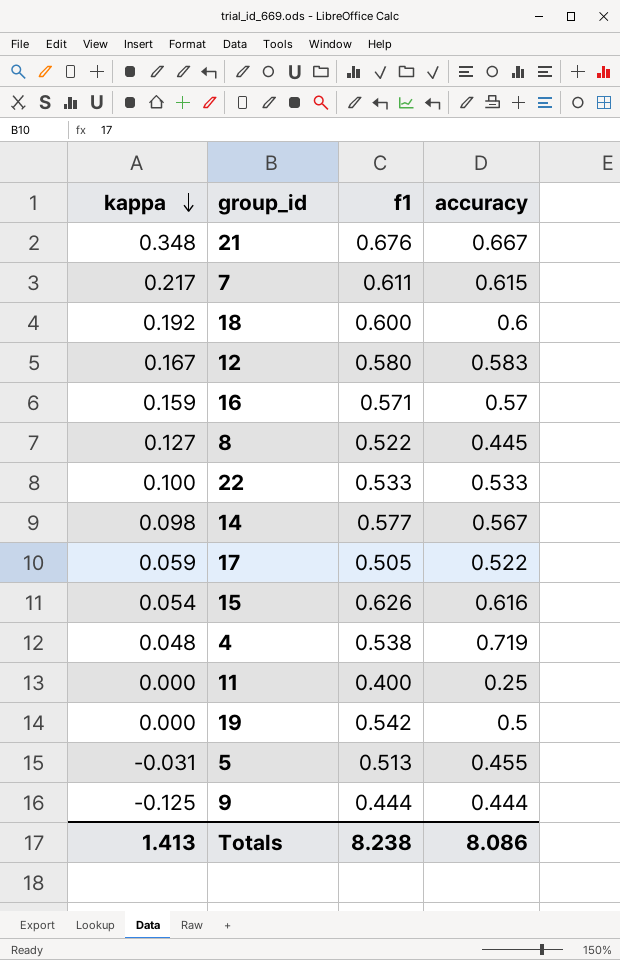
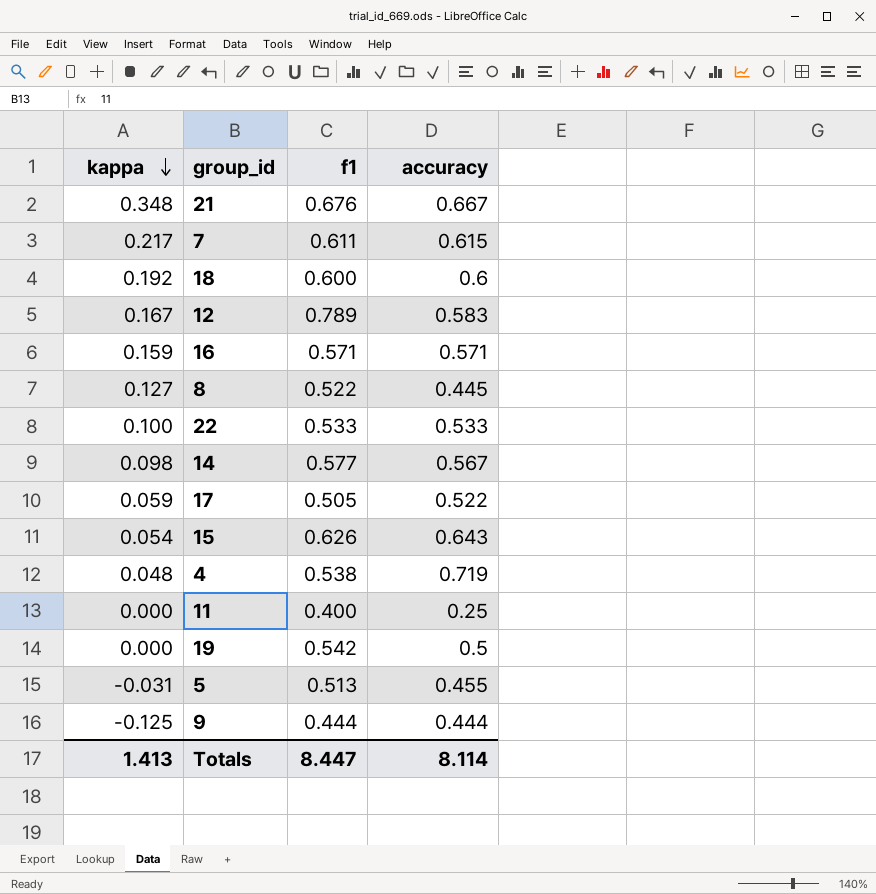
12 | f1: 0.580 -> 0.789
16 | accuracy: 0.57 -> 0.571
15 | accuracy: 0.616 -> 0.643
Totals | f1: 8.238 -> 8.447
Totals | accuracy: 8.086 -> 8.114

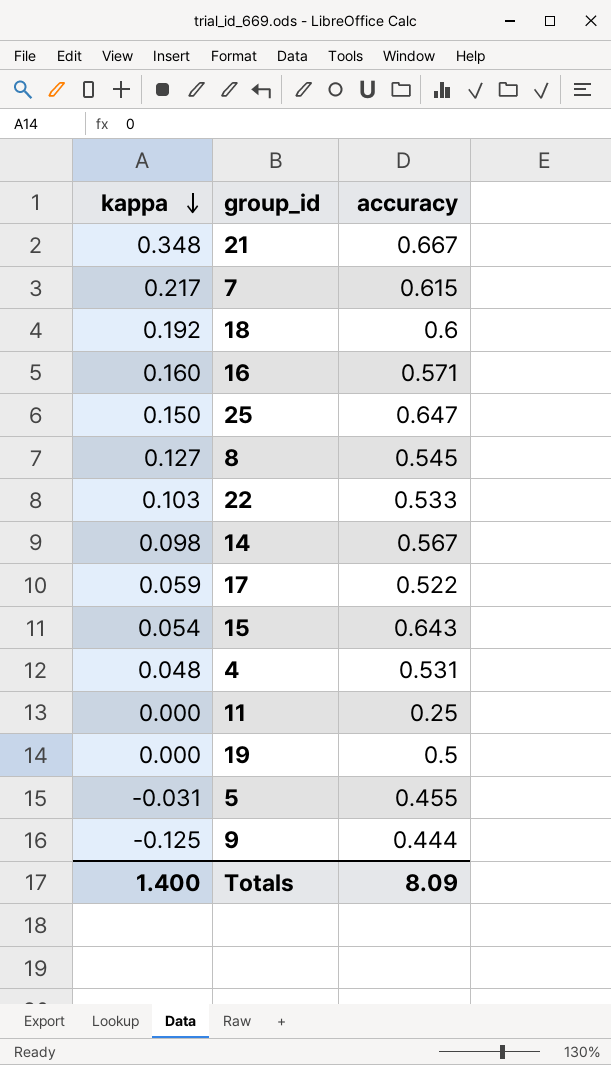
column f1 | position: 3 -> none
row 12: 0.167 | 0.789 | 0.583 -> none
16 | kappa: 0.159 -> 0.160
row 25: none -> 0.150 | 0.647
8 | accuracy: 0.445 -> 0.545
22 | kappa: 0.100 -> 0.103
4 | accuracy: 0.719 -> 0.531
Totals | kappa: 1.413 -> 1.400
Totals | accuracy: 8.114 -> 8.09

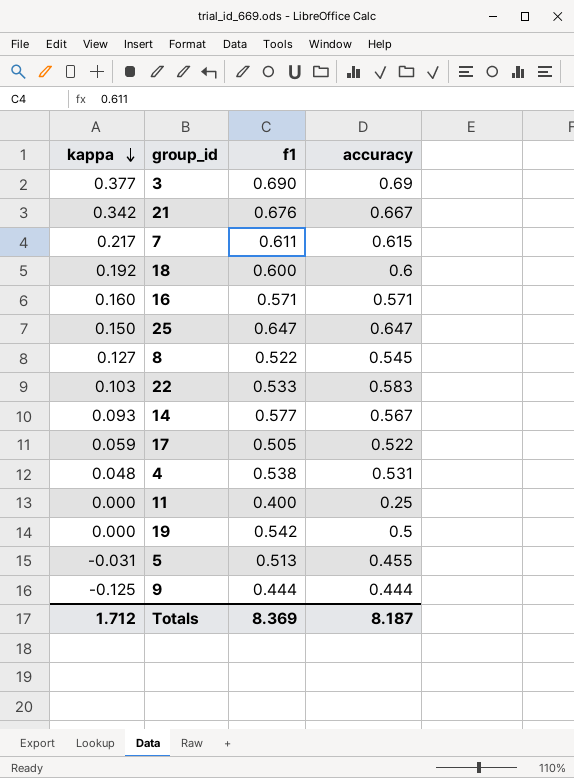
column f1 | position: none -> 3
row 15: 0.054 | 0.643 -> none
row 3: none -> 0.377 | 0.690 | 0.69
21 | kappa: 0.348 -> 0.342
22 | accuracy: 0.533 -> 0.583
14 | kappa: 0.098 -> 0.093
Totals | kappa: 1.400 -> 1.712
Totals | accuracy: 8.09 -> 8.187

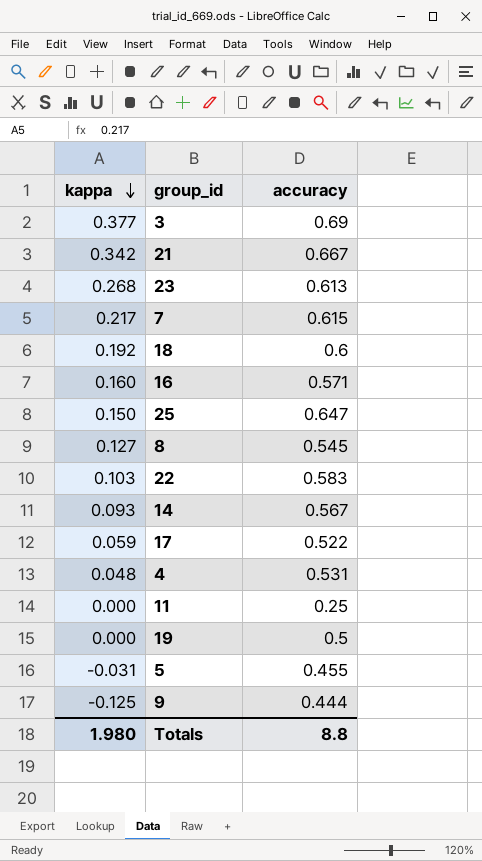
column f1 | position: 3 -> none
row 23: none -> 0.268 | 0.613
Totals | kappa: 1.712 -> 1.980
Totals | accuracy: 8.187 -> 8.8

